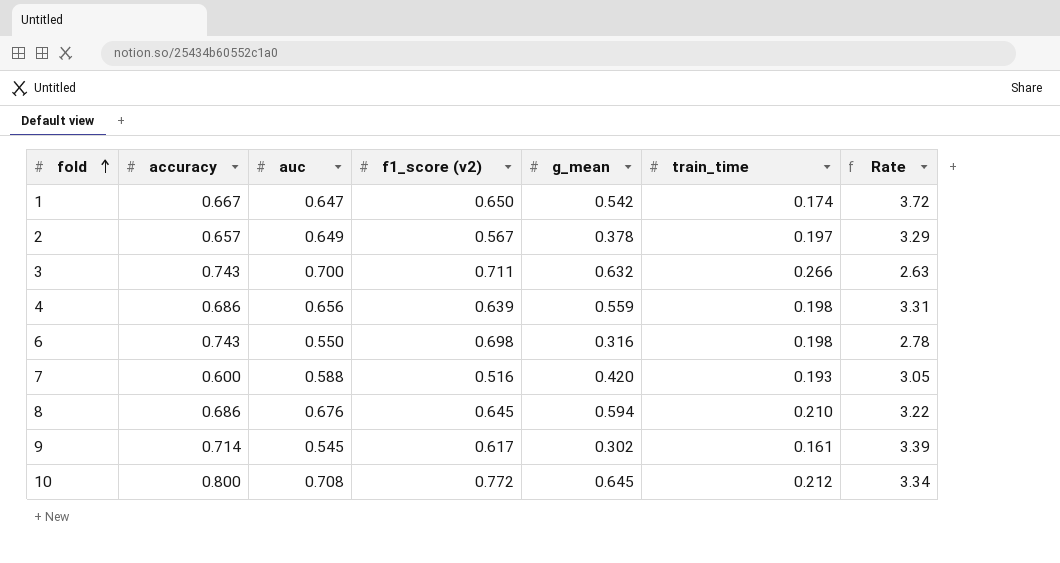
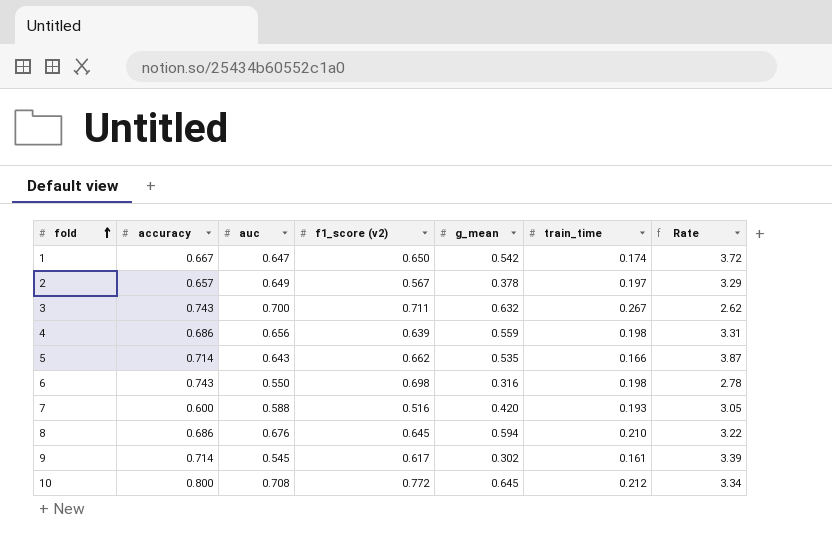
3 | train_time: 0.266 -> 0.267
3 | Rate: 2.63 -> 2.62
row 5: none -> 0.714 | 0.643 | 0.662 | 0.535 | 0.166 | 3.87

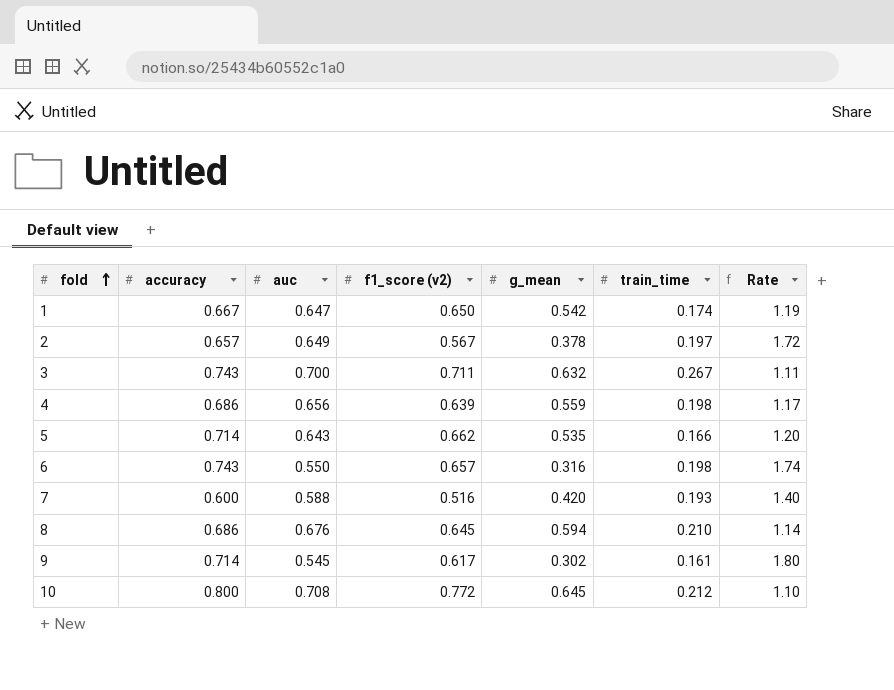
column Rate | formula: [auc] / [train_time] -> [auc] / [g_mean]
6 | f1_score (v2): 0.698 -> 0.657

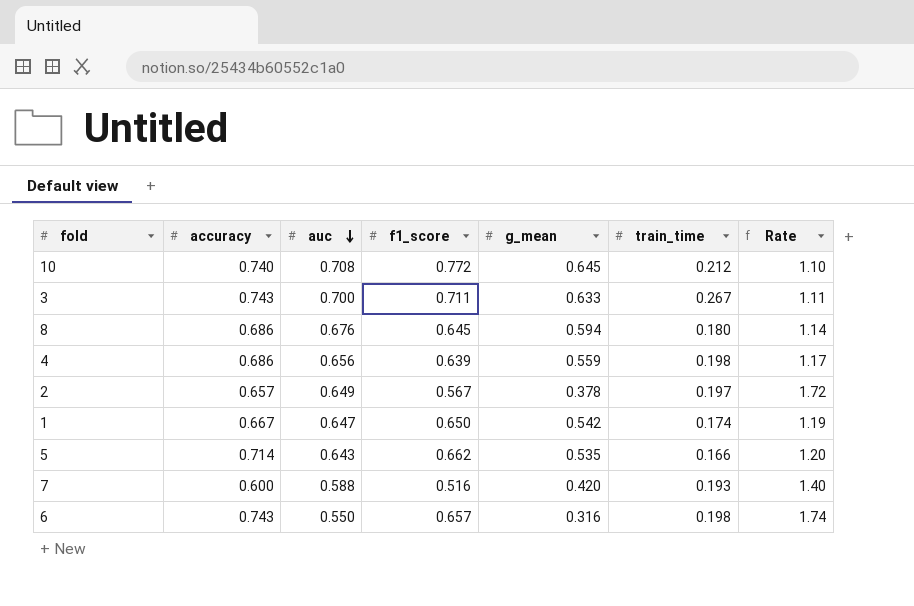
row order: fold ascending -> auc descending
column name: f1_score (v2) -> f1_score
row 9: 0.714 | 0.545 | 0.617 | 0.302 | 0.161 | 1.80 -> none
10 | accuracy: 0.800 -> 0.740
3 | g_mean: 0.632 -> 0.633
8 | train_time: 0.210 -> 0.180

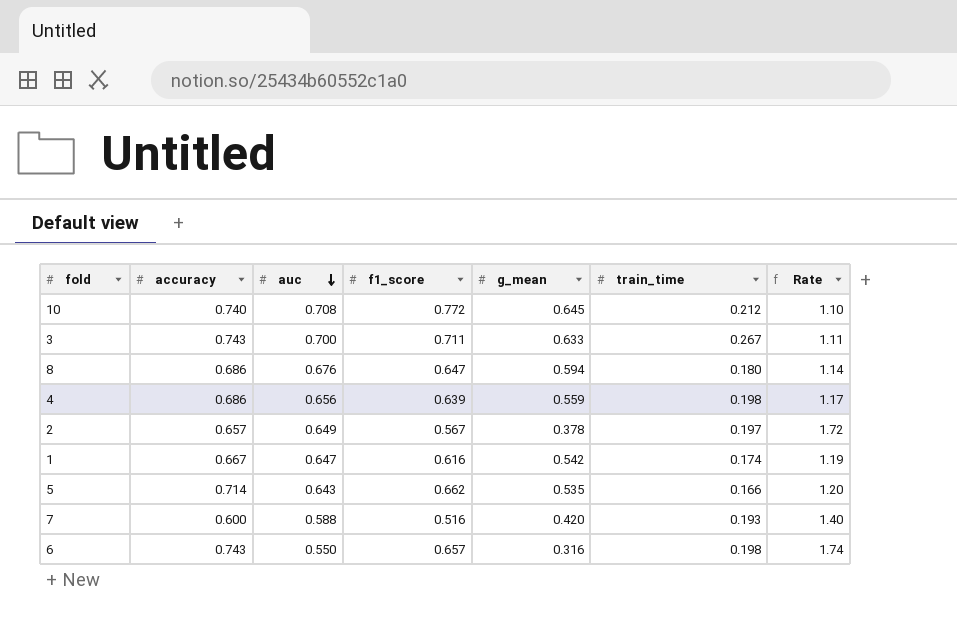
8 | f1_score: 0.645 -> 0.647
1 | f1_score: 0.650 -> 0.616

